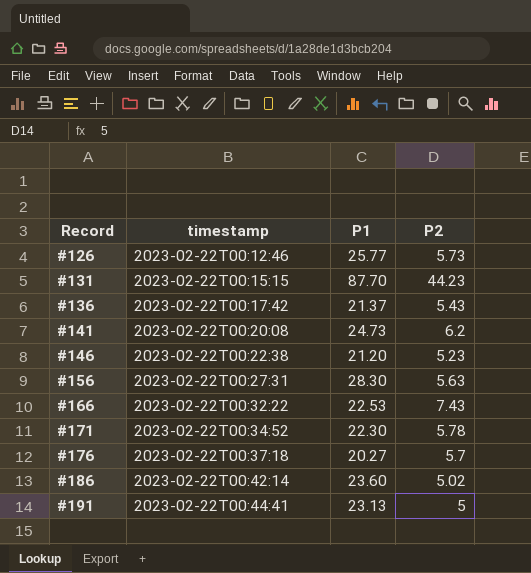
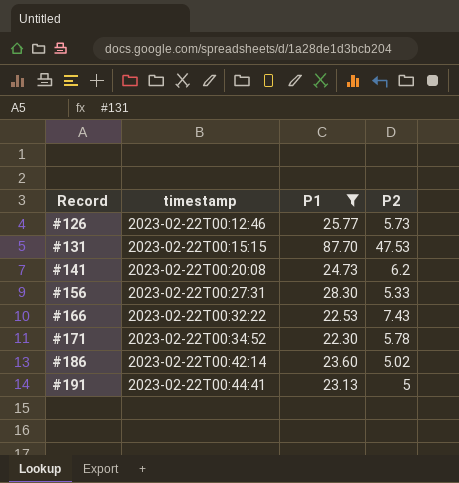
filter: none -> P1 >= 22.30
#131 | P2: 44.23 -> 47.53
#156 | P2: 5.63 -> 5.33

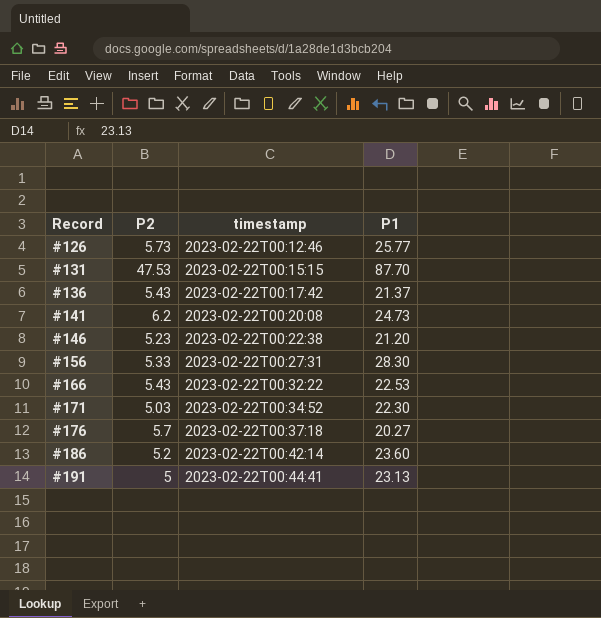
filter: P1 >= 22.30 -> none
column P2 | position: 4 -> 2
#166 | P2: 7.43 -> 5.43
#171 | P2: 5.78 -> 5.03
#186 | P2: 5.02 -> 5.2

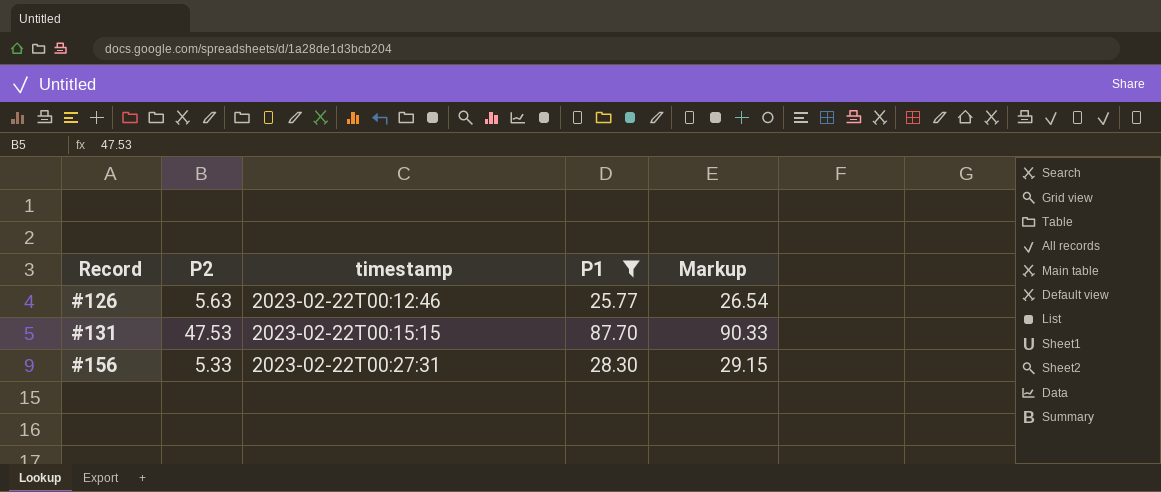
filter: none -> P1 >= 25.77
column Markup | formula: none -> [P1] * 1.03
#126 | P2: 5.73 -> 5.63

